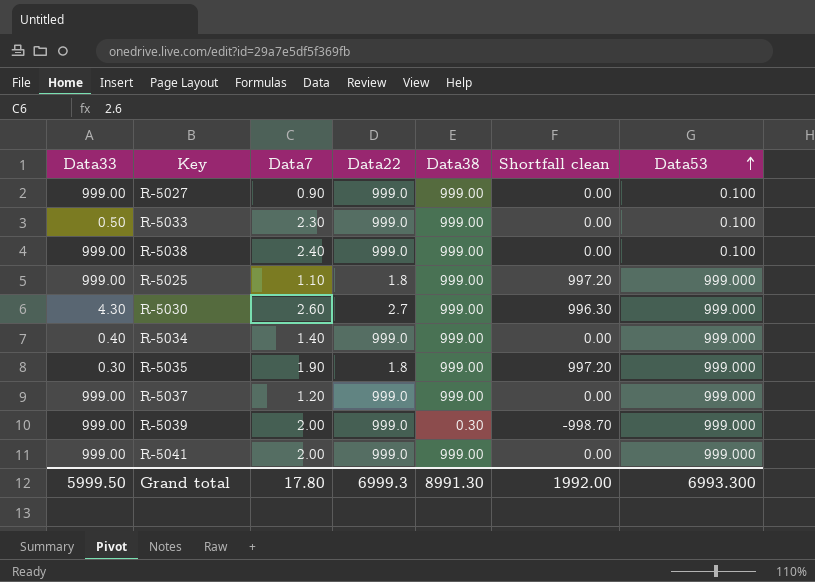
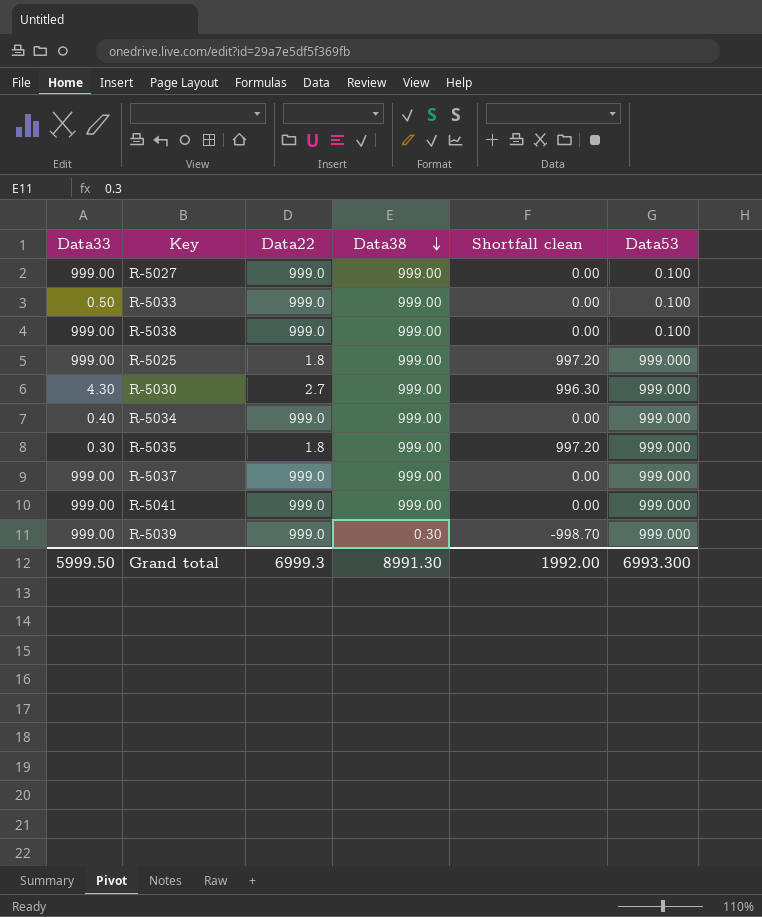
row order: Data53 ascending -> Data38 descending
column Data7 | position: 3 -> none

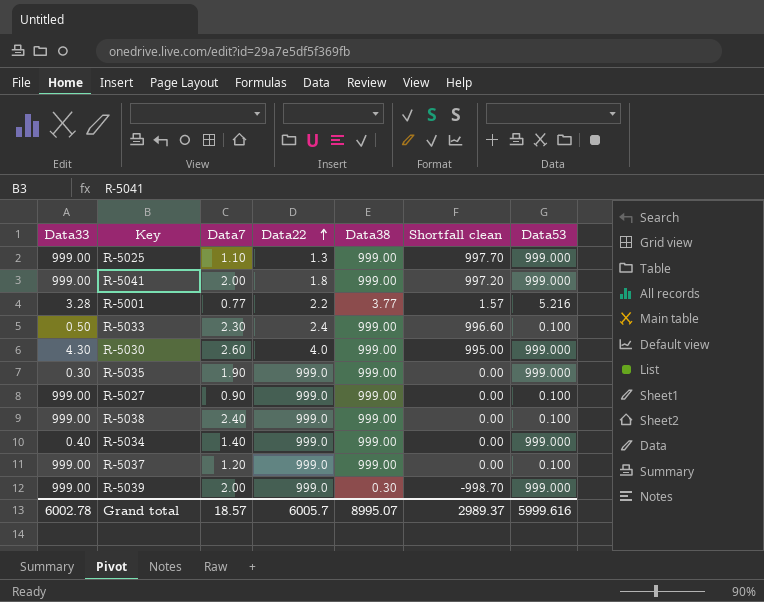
row order: Data38 descending -> Data22 ascending
column Data7 | position: none -> 3
R-5025 | Data22: 1.8 -> 1.3
R-5025 | Shortfall clean: 997.20 -> 997.70
R-5041 | Data22: 999.0 -> 1.8
R-5041 | Shortfall clean: 0.00 -> 997.20
row R-5001: none -> 3.28 | 0.77 | 2.2 | 3.77 | 1.57 | 5.216
R-5033 | Data22: 999.0 -> 2.4
R-5033 | Shortfall clean: 0.00 -> 996.60
R-5030 | Data22: 2.7 -> 4.0
R-5030 | Shortfall clean: 996.30 -> 995.00
R-5035 | Data22: 1.8 -> 999.0
R-5035 | Shortfall clean: 997.20 -> 0.00
R-5037 | Data53: 999.000 -> 0.100
Grand total | Data33: 5999.50 -> 6002.78
Grand total | Data22: 6999.3 -> 6005.7
Grand total | Data38: 8991.30 -> 8995.07
Grand total | Shortfall clean: 1992.00 -> 2989.37
Grand total | Data53: 6993.300 -> 5999.616

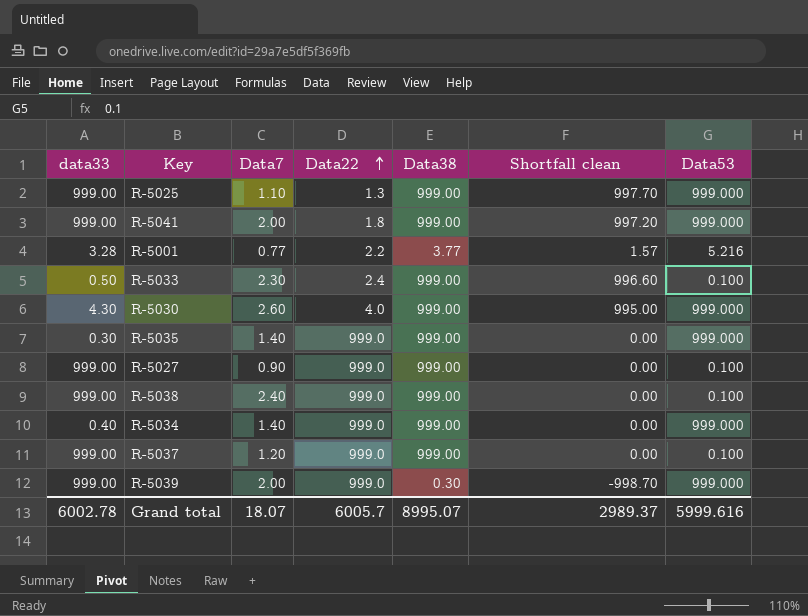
column name: Data33 -> data33
R-5035 | Data7: 1.90 -> 1.40
Grand total | Data7: 18.57 -> 18.07

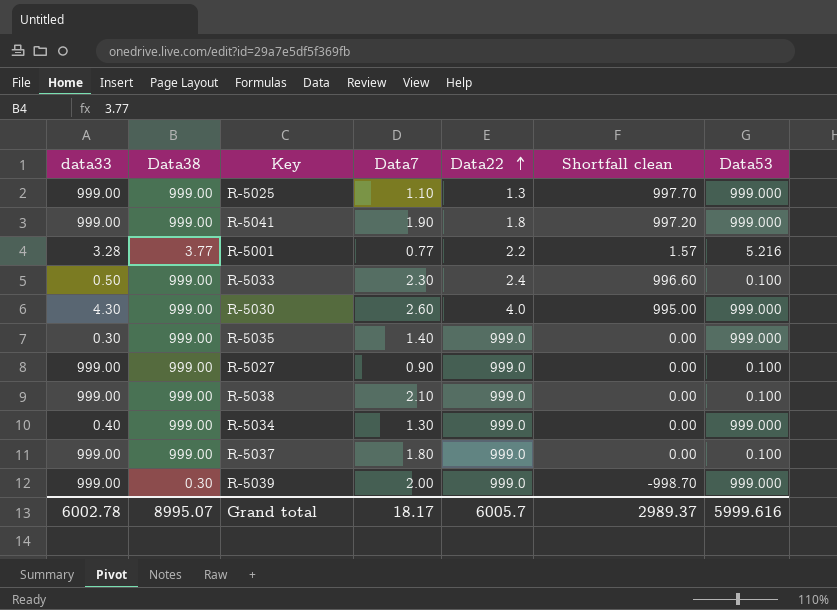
column Data38 | position: 5 -> 2
R-5041 | Data7: 2.00 -> 1.90
R-5038 | Data7: 2.40 -> 2.10
R-5034 | Data7: 1.40 -> 1.30
R-5037 | Data7: 1.20 -> 1.80
Grand total | Data7: 18.07 -> 18.17

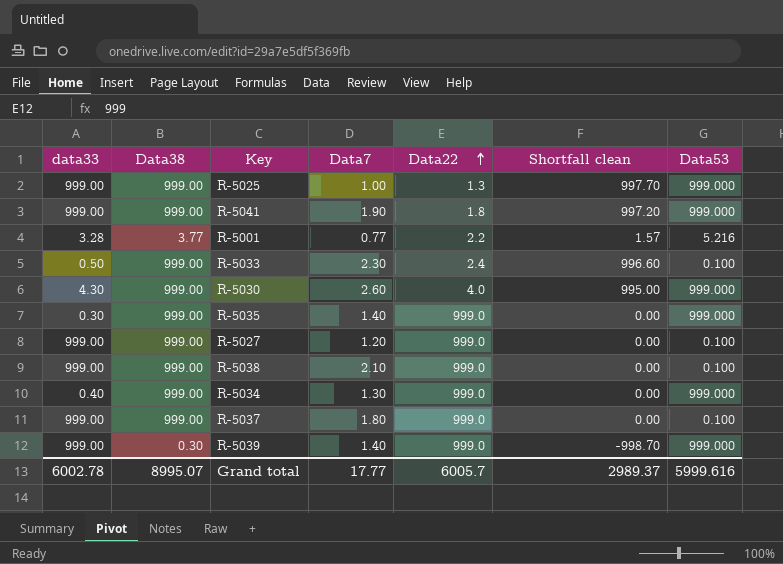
R-5025 | Data7: 1.10 -> 1.00
R-5027 | Data7: 0.90 -> 1.20
R-5039 | Data7: 2.00 -> 1.40
Grand total | Data7: 18.17 -> 17.77

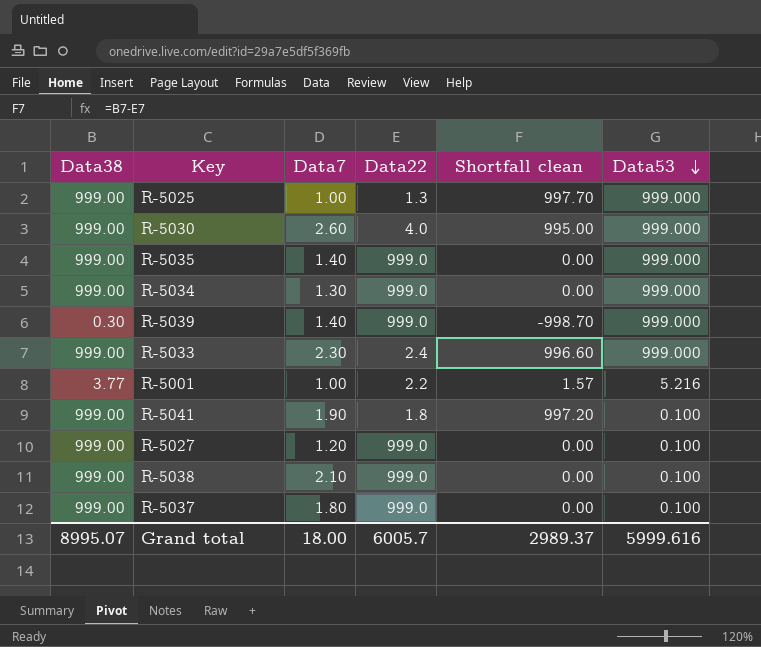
row order: Data22 ascending -> Data53 descending
column data33 | position: 1 -> none
R-5033 | Data53: 0.100 -> 999.000
R-5001 | Data7: 0.77 -> 1.00
R-5041 | Data53: 999.000 -> 0.100
Grand total | Data7: 17.77 -> 18.00

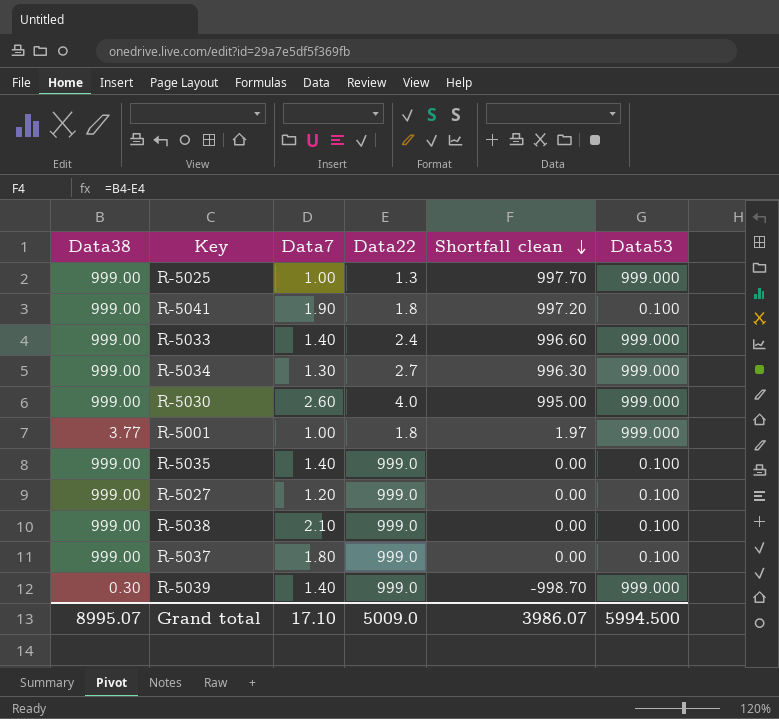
row order: Data53 descending -> Shortfall clean descending
R-5033 | Data7: 2.30 -> 1.40
R-5034 | Data22: 999.0 -> 2.7
R-5034 | Shortfall clean: 0.00 -> 996.30
R-5001 | Data22: 2.2 -> 1.8
R-5001 | Shortfall clean: 1.57 -> 1.97
R-5001 | Data53: 5.216 -> 999.000
R-5035 | Data53: 999.000 -> 0.100
Grand total | Data7: 18.00 -> 17.10
Grand total | Data22: 6005.7 -> 5009.0
Grand total | Shortfall clean: 2989.37 -> 3986.07
Grand total | Data53: 5999.616 -> 5994.500

